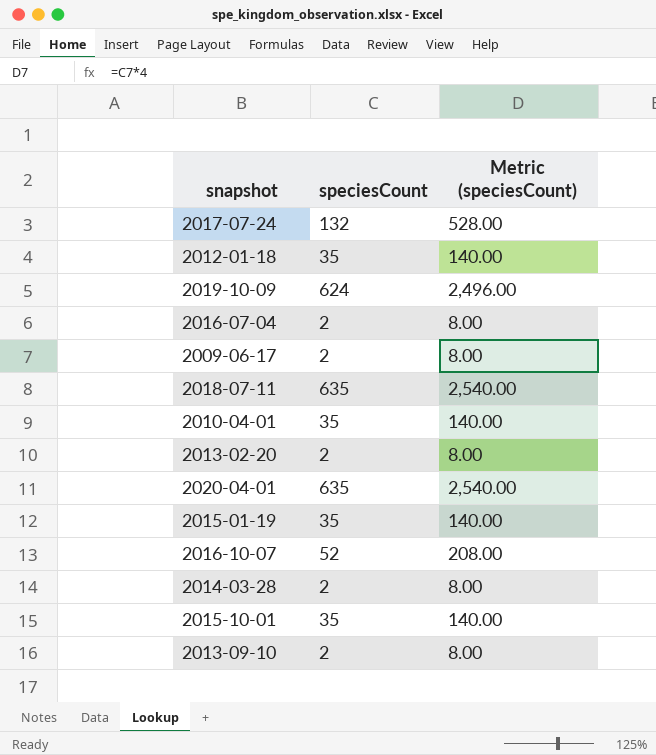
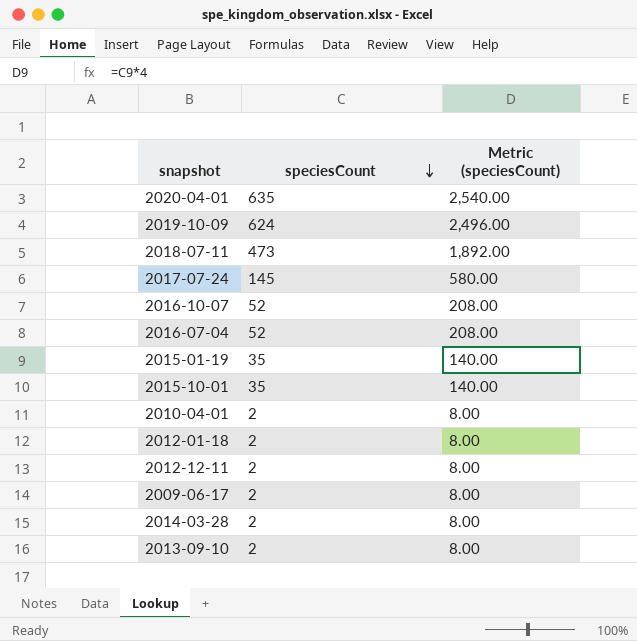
row order: none -> speciesCount descending
row 2013-02-20: 2 | 8.00 -> none
2018-07-11 | speciesCount: 635 -> 473
2018-07-11 | Metric (speciesCount): 2,540.00 -> 1,892.00
2017-07-24 | speciesCount: 132 -> 145
2017-07-24 | Metric (speciesCount): 528.00 -> 580.00
2016-07-04 | speciesCount: 2 -> 52
2016-07-04 | Metric (speciesCount): 8.00 -> 208.00
2010-04-01 | speciesCount: 35 -> 2
2010-04-01 | Metric (speciesCount): 140.00 -> 8.00
2012-01-18 | speciesCount: 35 -> 2
2012-01-18 | Metric (speciesCount): 140.00 -> 8.00
row 2012-12-11: none -> 2 | 8.00

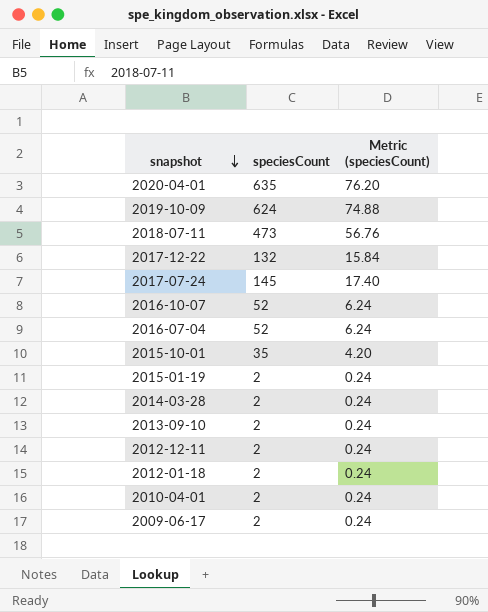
row order: speciesCount descending -> snapshot descending
column Metric (speciesCount) | formula: [speciesCount] * 4 -> [speciesCount] * 0.12
row 2017-12-22: none -> 132 | 15.84
2015-01-19 | speciesCount: 35 -> 2

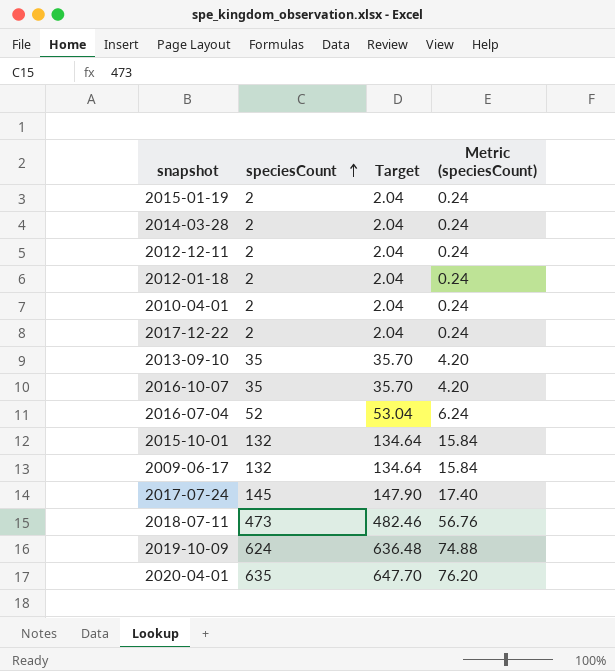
row order: snapshot descending -> speciesCount ascending
column Target | formula: none -> [speciesCount] * 1.02
2017-12-22 | speciesCount: 132 -> 2
2017-12-22 | Metric (speciesCount): 15.84 -> 0.24
2013-09-10 | speciesCount: 2 -> 35
2013-09-10 | Metric (speciesCount): 0.24 -> 4.20
2016-10-07 | speciesCount: 52 -> 35
2016-10-07 | Metric (speciesCount): 6.24 -> 4.20
2015-10-01 | speciesCount: 35 -> 132
2015-10-01 | Metric (speciesCount): 4.20 -> 15.84
2009-06-17 | speciesCount: 2 -> 132
2009-06-17 | Metric (speciesCount): 0.24 -> 15.84

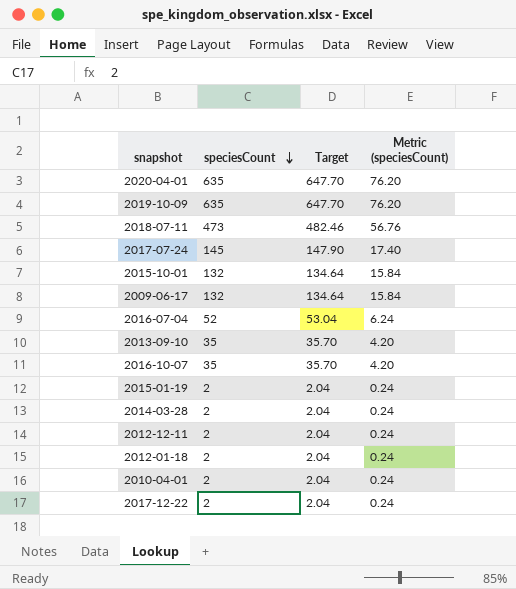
row order: speciesCount ascending -> speciesCount descending
2019-10-09 | speciesCount: 624 -> 635
2019-10-09 | Target: 636.48 -> 647.70
2019-10-09 | Metric (speciesCount): 74.88 -> 76.20

